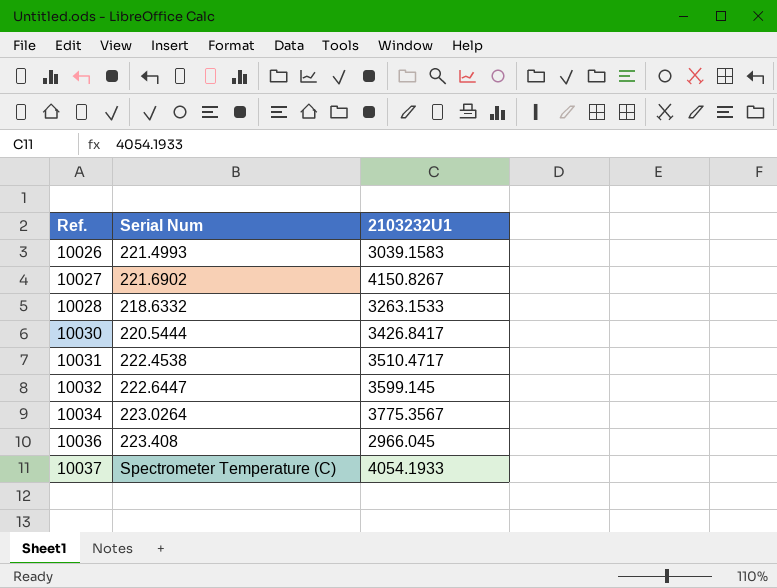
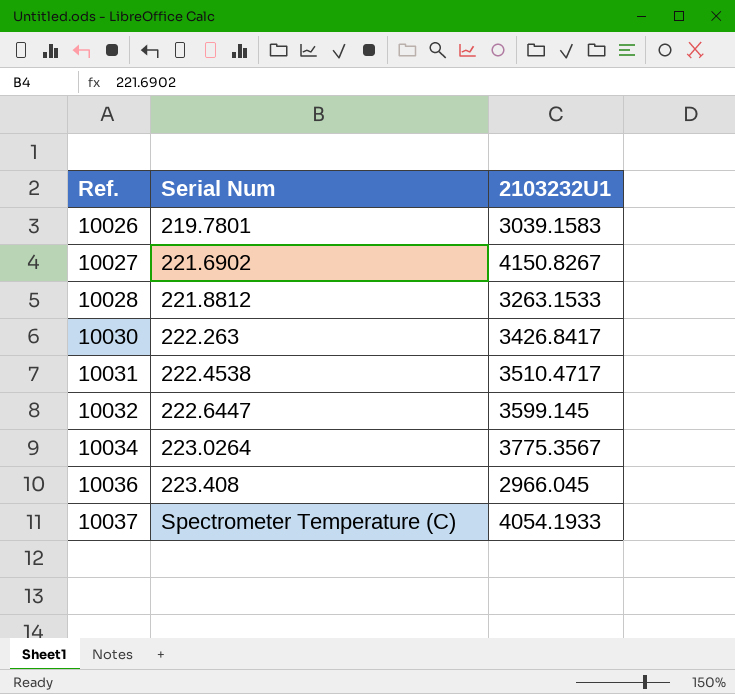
10026 | Serial Num: 221.4993 -> 219.7801
10028 | Serial Num: 218.6332 -> 221.8812
10030 | Serial Num: 220.5444 -> 222.263

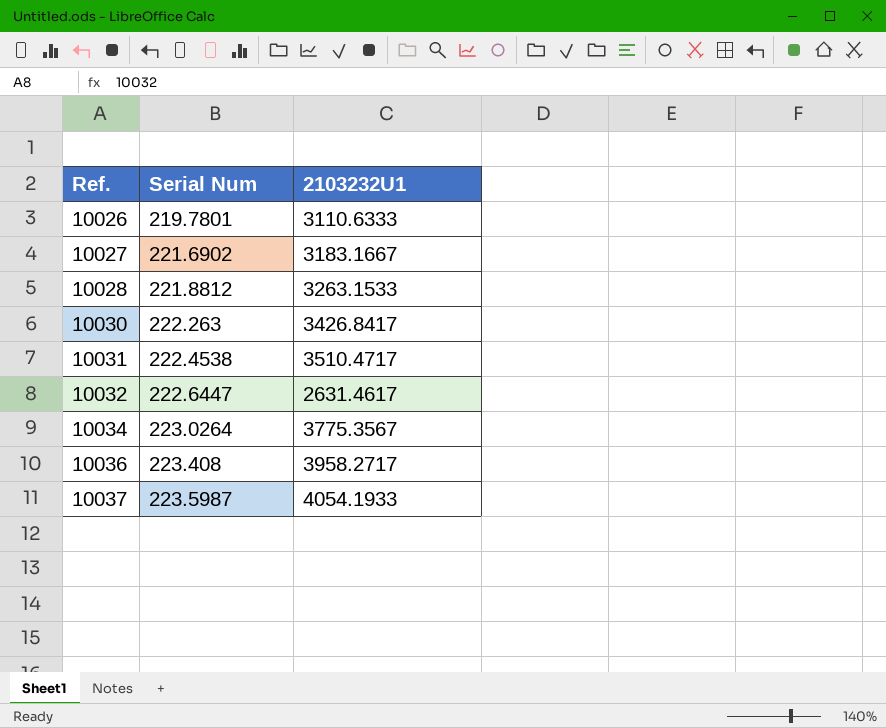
10026 | 2103232U1: 3039.1583 -> 3110.6333
10027 | 2103232U1: 4150.8267 -> 3183.1667
10032 | 2103232U1: 3599.145 -> 2631.4617
10036 | 2103232U1: 2966.045 -> 3958.2717
10037 | Serial Num: Spectrometer Temperature (C) -> 223.5987

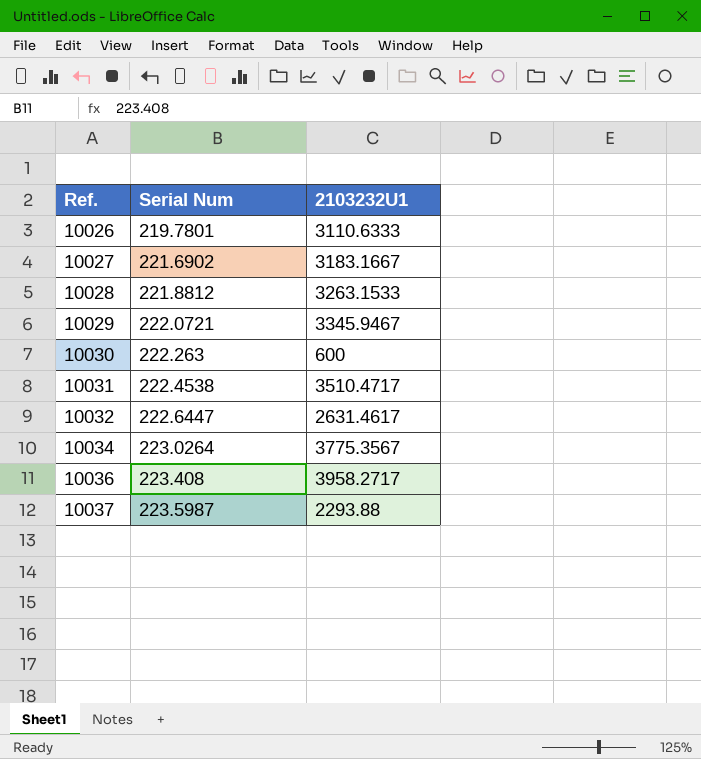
row 10029: none -> 222.0721 | 3345.9467
10030 | 2103232U1: 3426.8417 -> 600
10037 | 2103232U1: 4054.1933 -> 2293.88

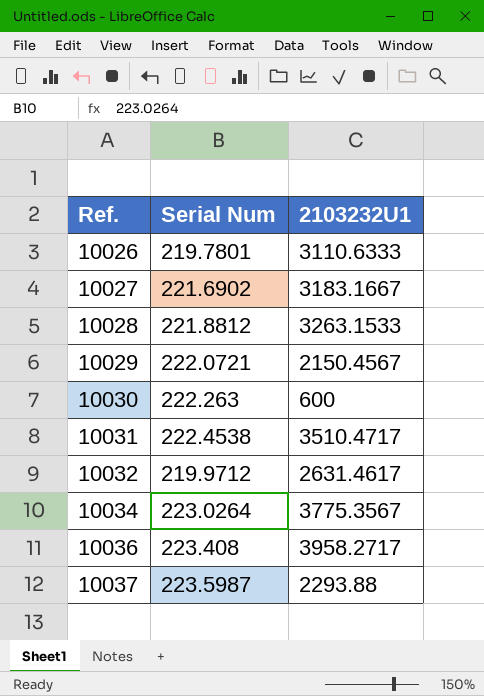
10029 | 2103232U1: 3345.9467 -> 2150.4567
10032 | Serial Num: 222.6447 -> 219.9712

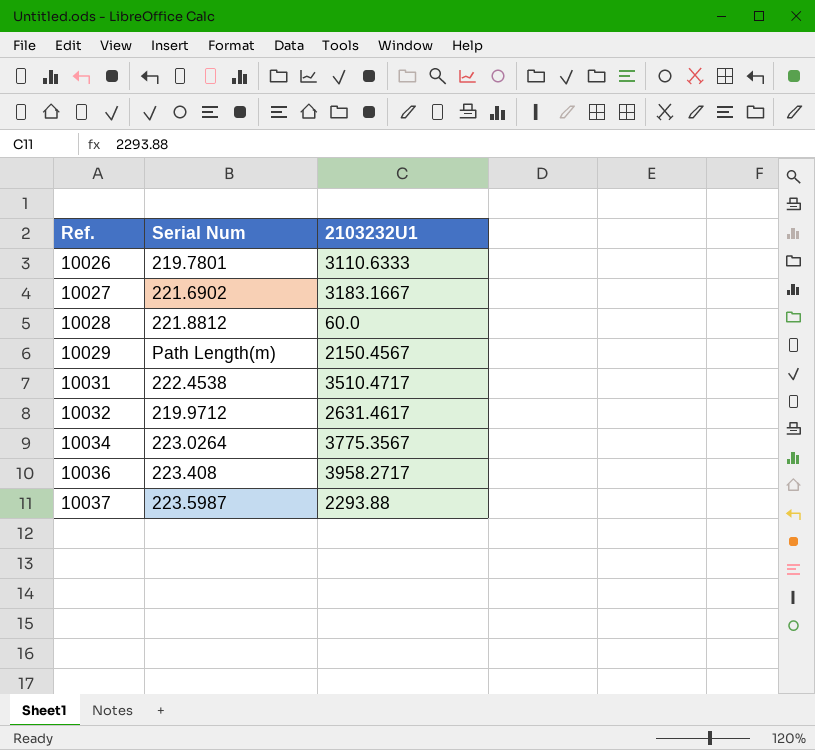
row 10030: 222.263 | 600 -> none
10028 | 2103232U1: 3263.1533 -> 60.0
10029 | Serial Num: 222.0721 -> Path Length(m)

